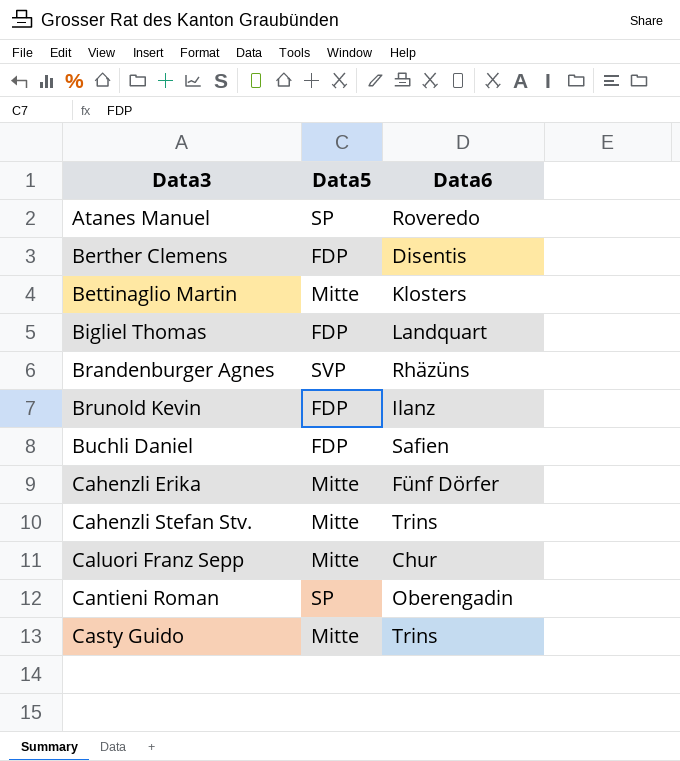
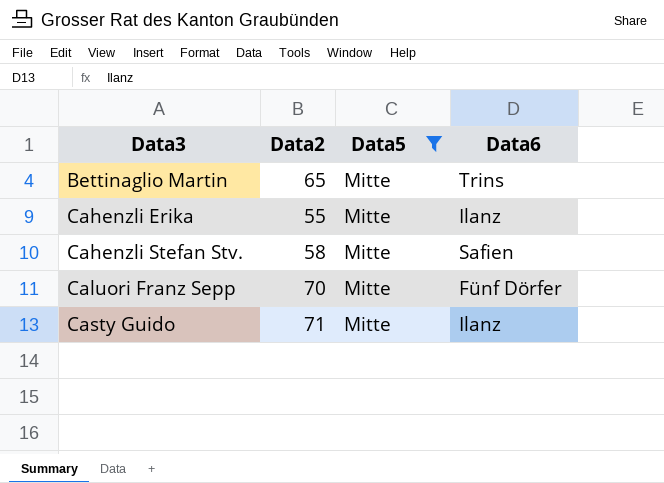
filter: none -> Data5 = Mitte
column Data2 | position: none -> 2
Bettinaglio Martin | Data6: Klosters -> Trins
Cahenzli Erika | Data6: Fünf Dörfer -> Ilanz
Cahenzli Stefan Stv. | Data6: Trins -> Safien
Caluori Franz Sepp | Data6: Chur -> Fünf Dörfer
Casty Guido | Data6: Trins -> Ilanz

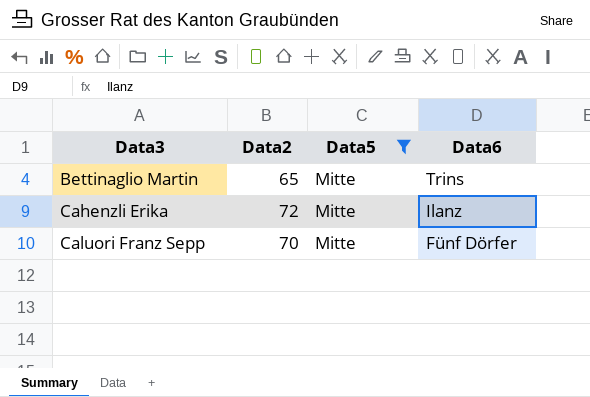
row Cahenzli Stefan Stv.: 58 | Mitte | Safien -> none
row Casty Guido: 71 | Mitte | Ilanz -> none
Cahenzli Erika | Data2: 55 -> 72

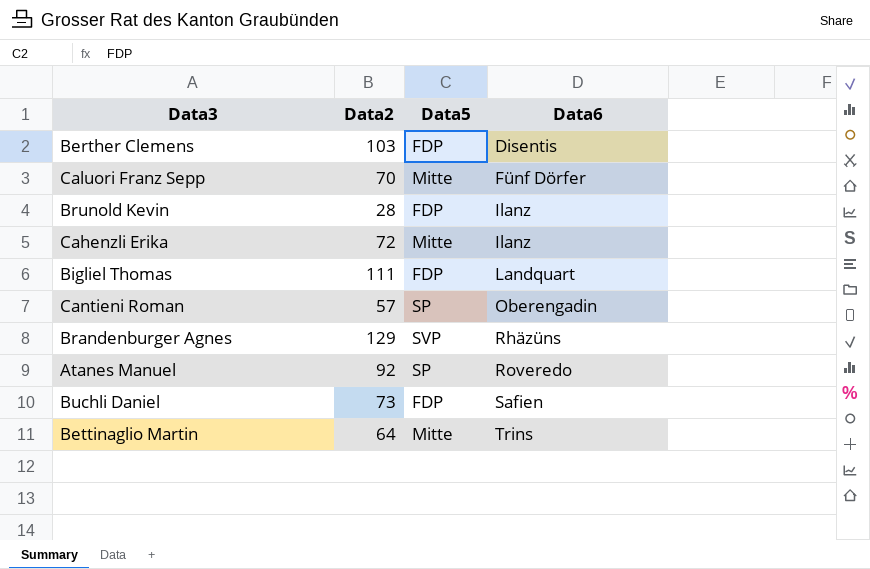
filter: Data5 = Mitte -> none
row order: Data3 ascending -> Data6 ascending
Bettinaglio Martin | Data2: 65 -> 64

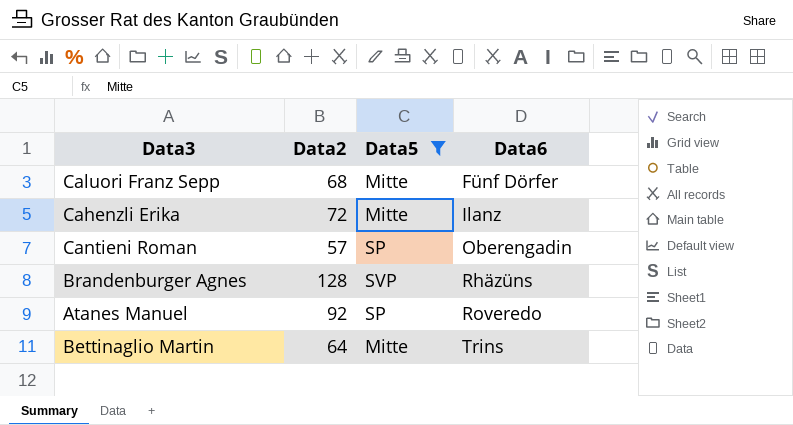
filter: none -> Data5 != FDP
Caluori Franz Sepp | Data2: 70 -> 68
Brandenburger Agnes | Data2: 129 -> 128

